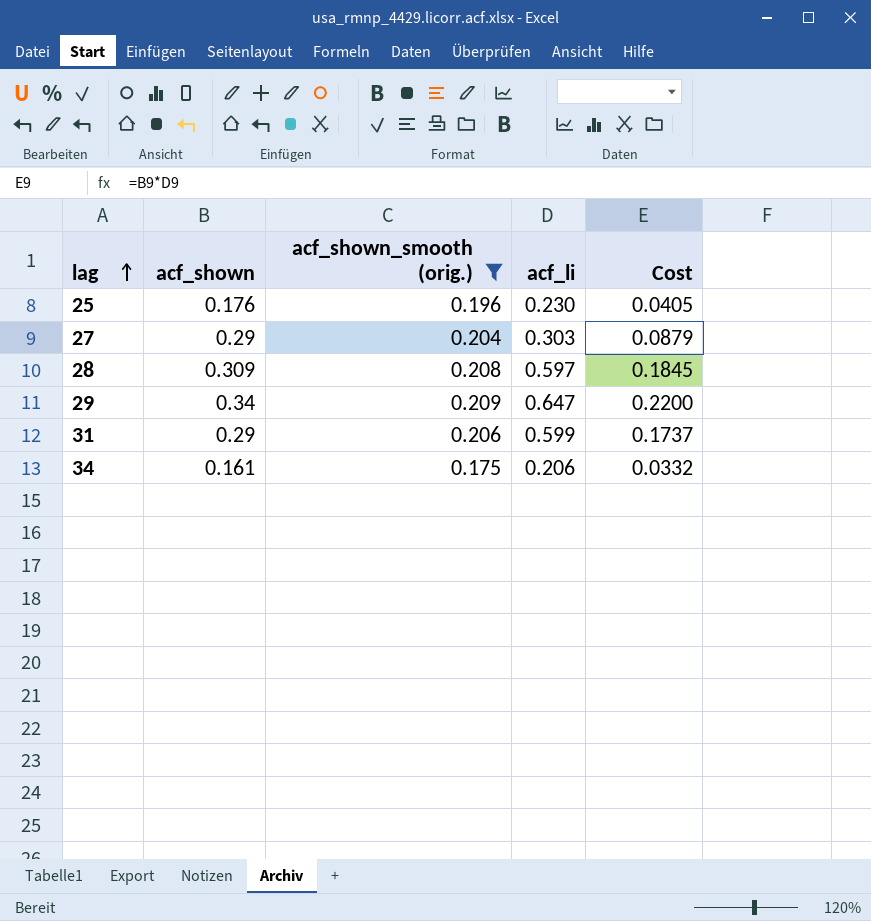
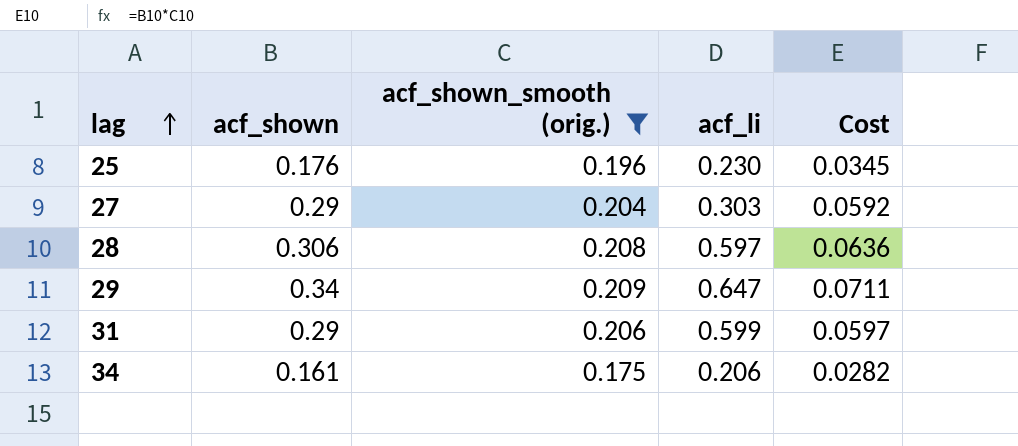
column Cost | formula: [acf_shown] * [acf_li] -> [acf_shown] * [acf_shown_smooth (orig.)]
28 | acf_shown: 0.309 -> 0.306

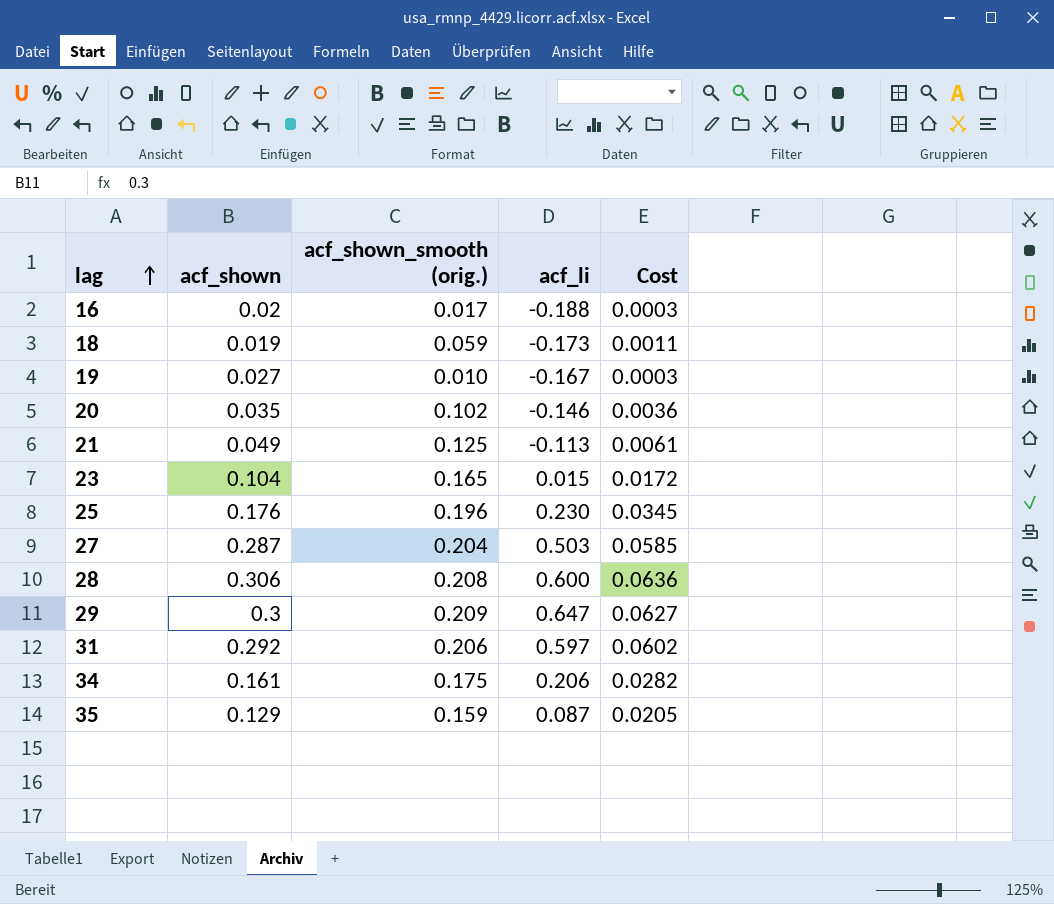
filter: acf_shown_smooth (orig.) >= 0.175 -> none
27 | acf_shown: 0.29 -> 0.287
27 | acf_li: 0.303 -> 0.503
27 | Cost: 0.0592 -> 0.0585
28 | acf_li: 0.597 -> 0.600
29 | acf_shown: 0.34 -> 0.3
29 | Cost: 0.0711 -> 0.0627
31 | acf_shown: 0.29 -> 0.292
31 | acf_li: 0.599 -> 0.597
31 | Cost: 0.0597 -> 0.0602

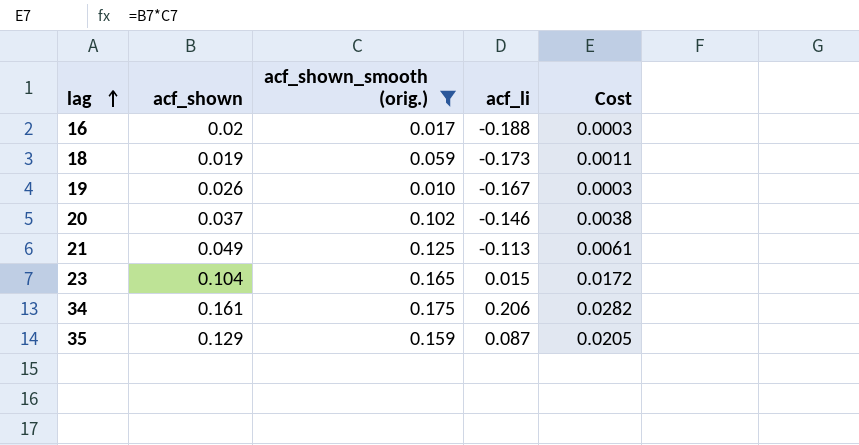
filter: none -> acf_shown_smooth (orig.) <= 0.175
19 | acf_shown: 0.027 -> 0.026
20 | acf_shown: 0.035 -> 0.037
20 | Cost: 0.0036 -> 0.0038

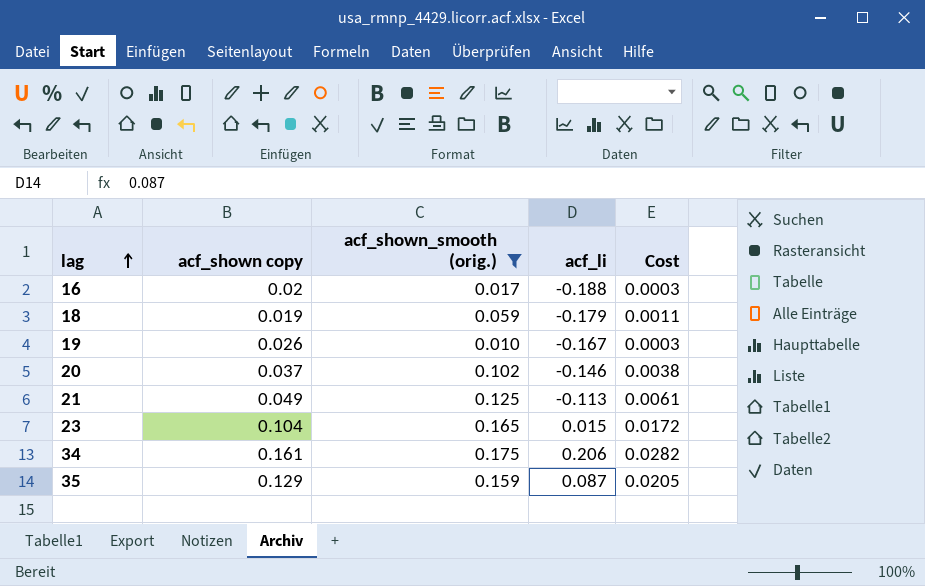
column name: acf_shown -> acf_shown copy
18 | acf_li: -0.173 -> -0.179

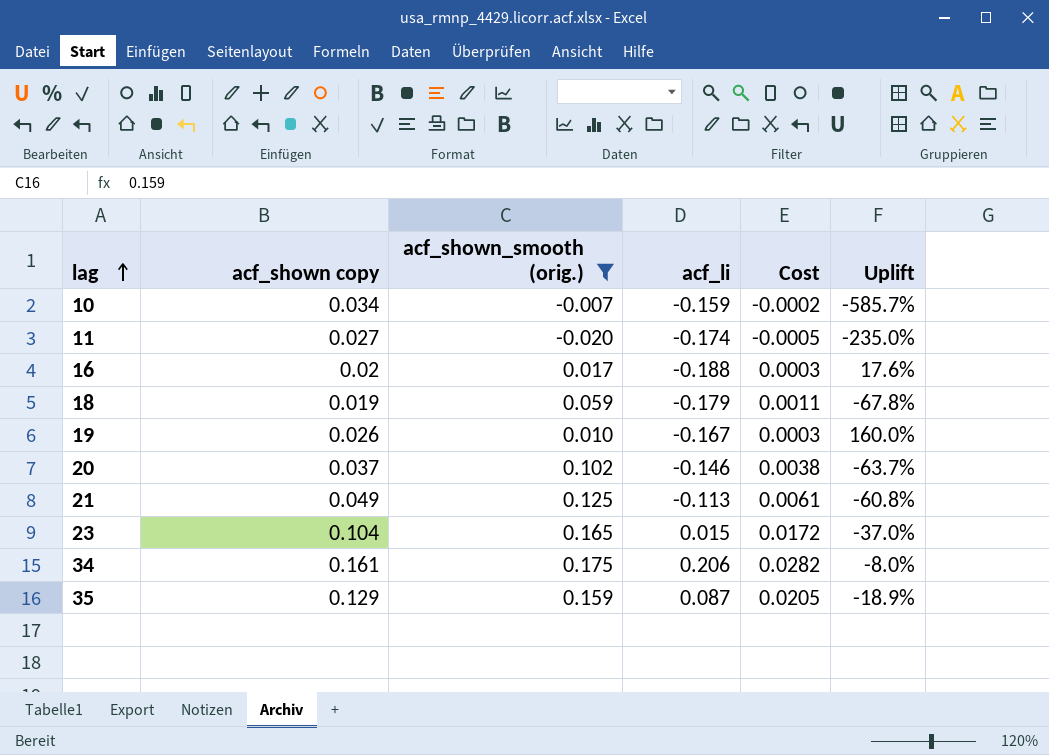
column Uplift | formula: none -> ([acf_shown copy] - [acf_shown_smooth (orig.)]) / [acf_shown_smooth (orig.)]
row 10: none -> 0.034 | -0.007 | -0.159 | -0.0002 | -585.7%
row 11: none -> 0.027 | -0.020 | -0.174 | -0.0005 | -235.0%

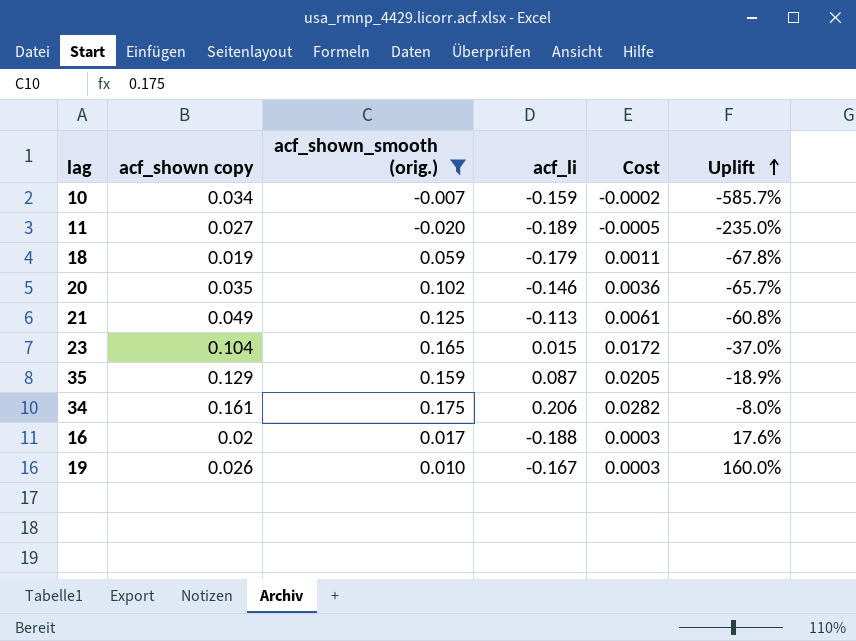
row order: lag ascending -> Uplift ascending
11 | acf_li: -0.174 -> -0.189
20 | acf_shown copy: 0.037 -> 0.035
20 | Cost: 0.0038 -> 0.0036
20 | Uplift: -63.7% -> -65.7%

